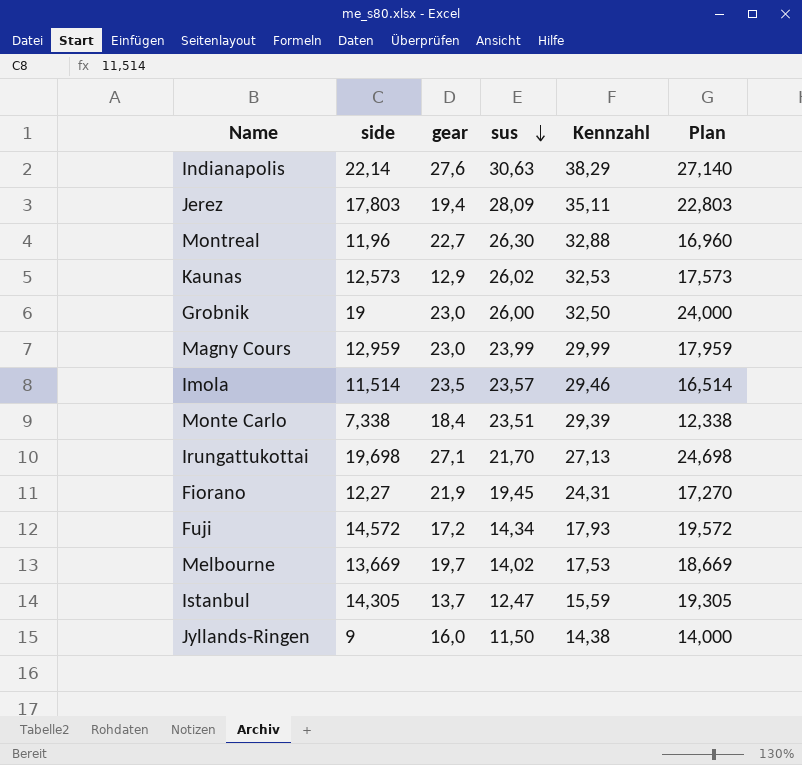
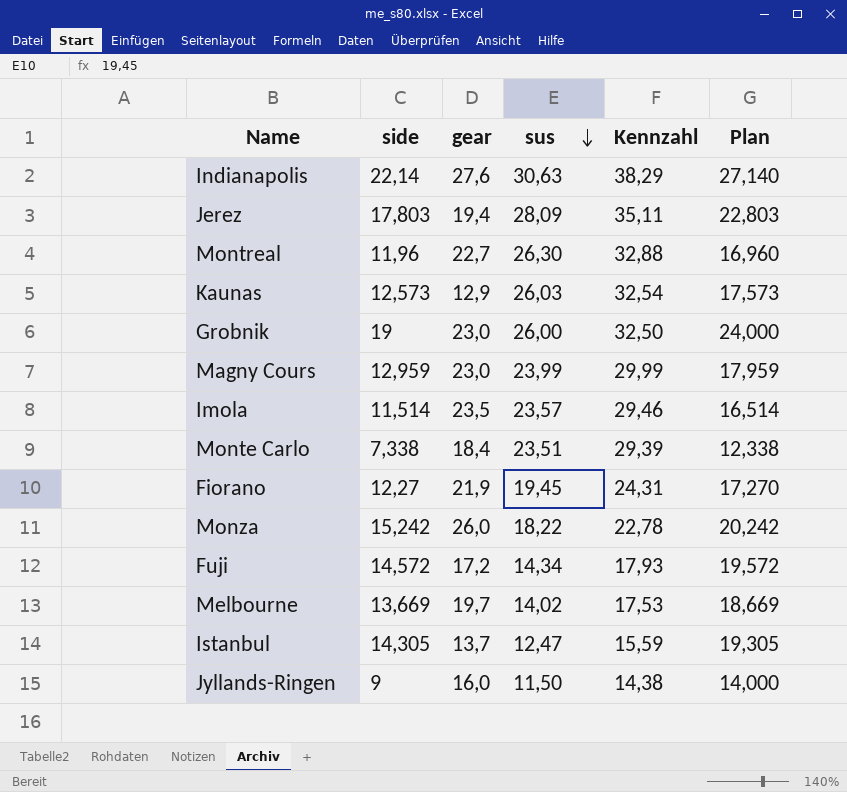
row Irungattukottai: 19,698 | 27,1 | 21,70 | 27,13 | 24,698 -> none
Kaunas | sus: 26,02 -> 26,03
Kaunas | Kennzahl: 32,53 -> 32,54
row Monza: none -> 15,242 | 26,0 | 18,22 | 22,78 | 20,242

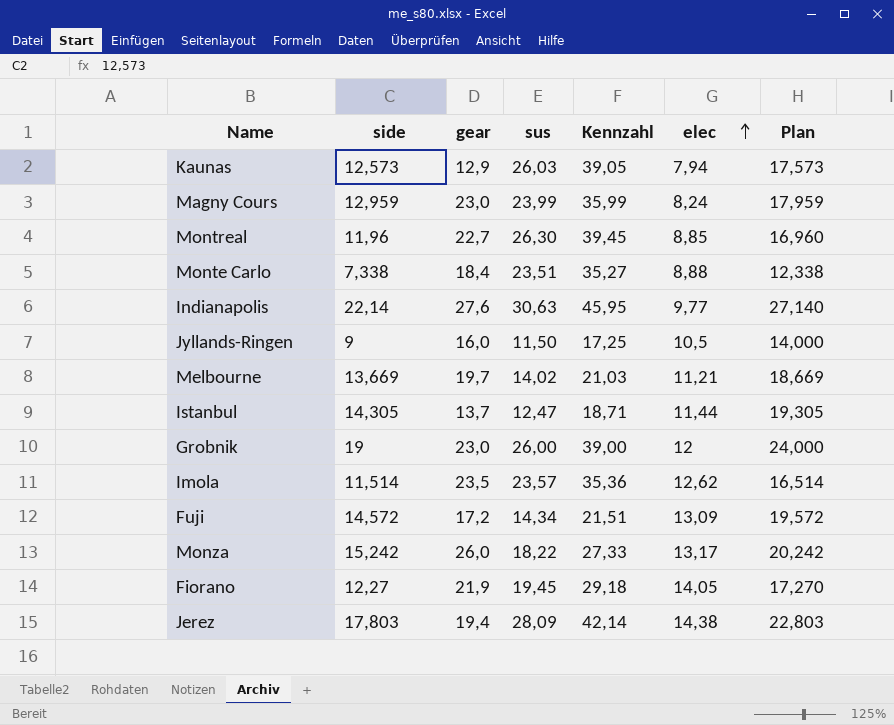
row order: sus descending -> elec ascending
column Kennzahl | formula: [sus] * 1,25 -> [sus] * 1,5
column elec | position: none -> 6

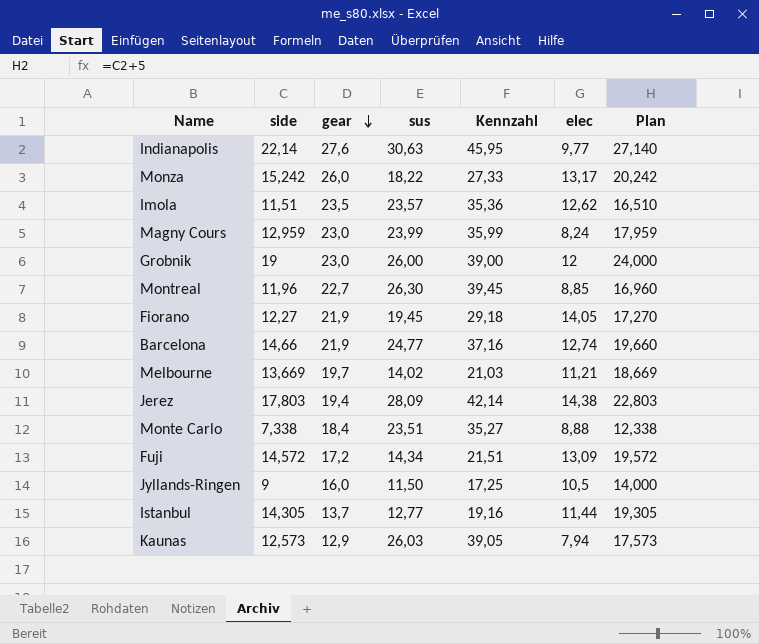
row order: elec ascending -> gear descending
Imola | side: 11,514 -> 11,51
Imola | Plan: 16,514 -> 16,510
row Barcelona: none -> 14,66 | 21,9 | 24,77 | 37,16 | 12,74 | 19,660
Istanbul | sus: 12,47 -> 12,77
Istanbul | Kennzahl: 18,71 -> 19,16

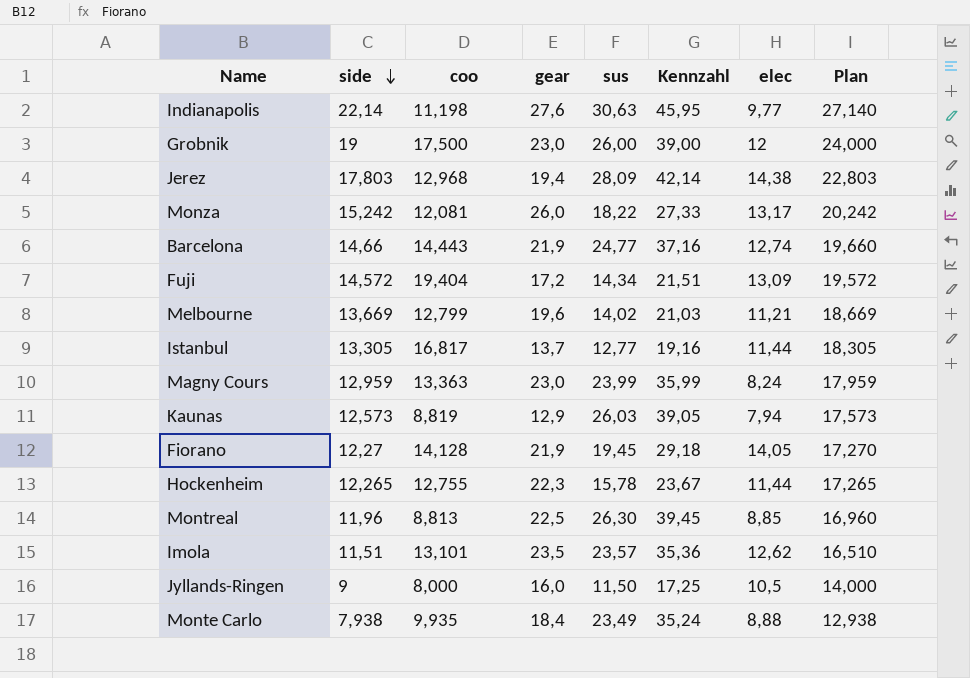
row order: gear descending -> side descending
column coo | position: none -> 3
Melbourne | gear: 19,7 -> 19,6
Istanbul | side: 14,305 -> 13,305
Istanbul | Plan: 19,305 -> 18,305
row Hockenheim: none -> 12,265 | 12,755 | 22,3 | 15,78 | 23,67 | 11,44 | 17,265
Montreal | gear: 22,7 -> 22,5
Monte Carlo | side: 7,338 -> 7,938
Monte Carlo | sus: 23,51 -> 23,49
Monte Carlo | Kennzahl: 35,27 -> 35,24
Monte Carlo | Plan: 12,338 -> 12,938

